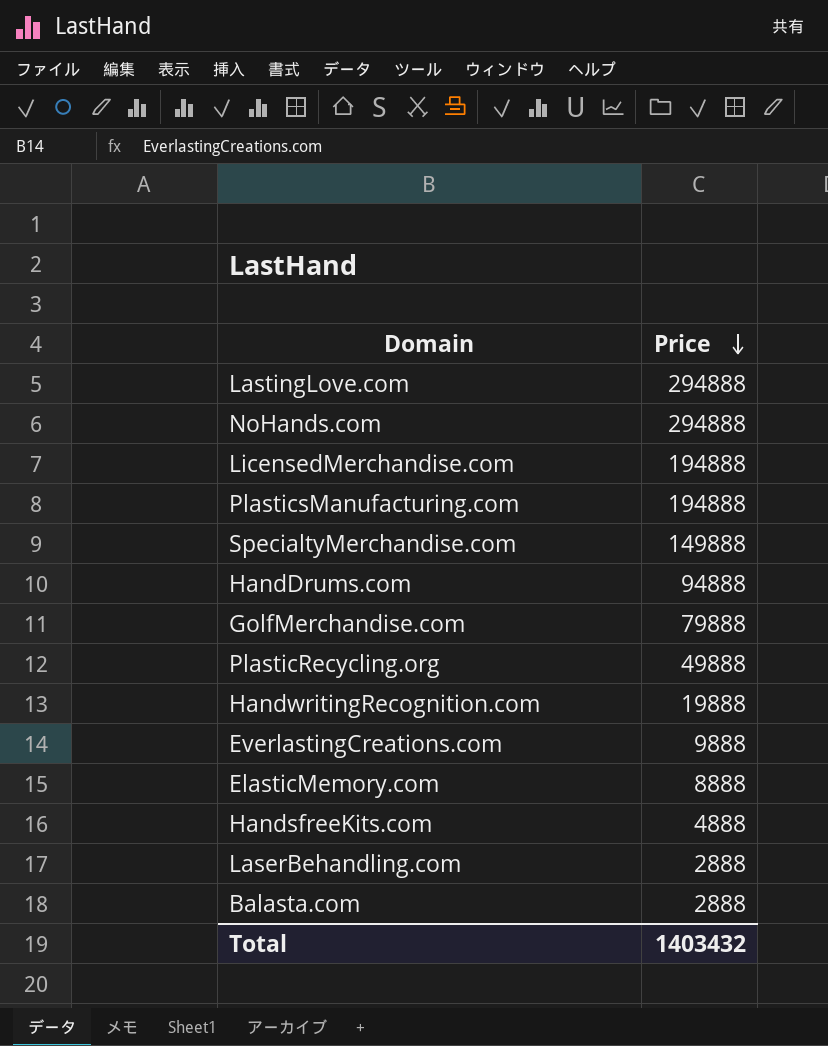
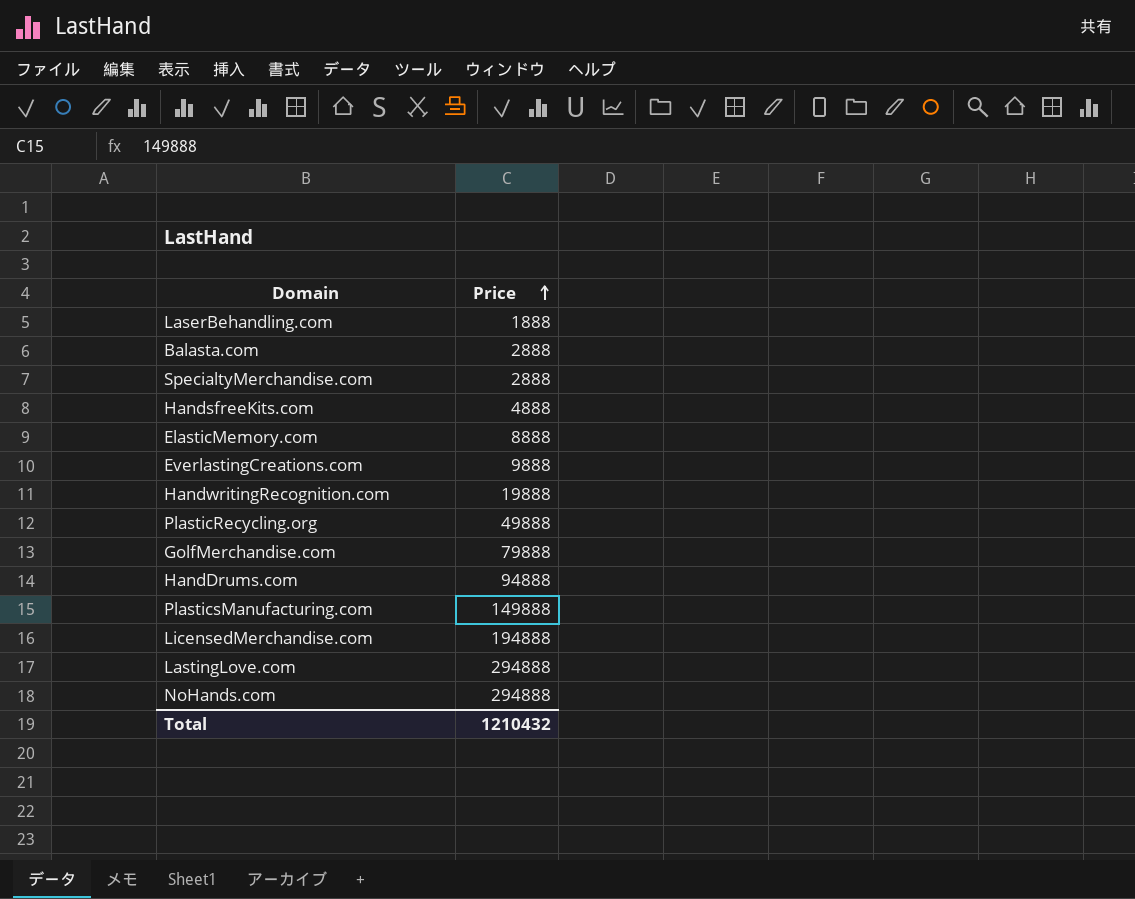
row order: Price descending -> Price ascending
LaserBehandling.com | Price: 2888 -> 1888
SpecialtyMerchandise.com | Price: 149888 -> 2888
PlasticsManufacturing.com | Price: 194888 -> 149888
Total | Price: 1403432 -> 1210432

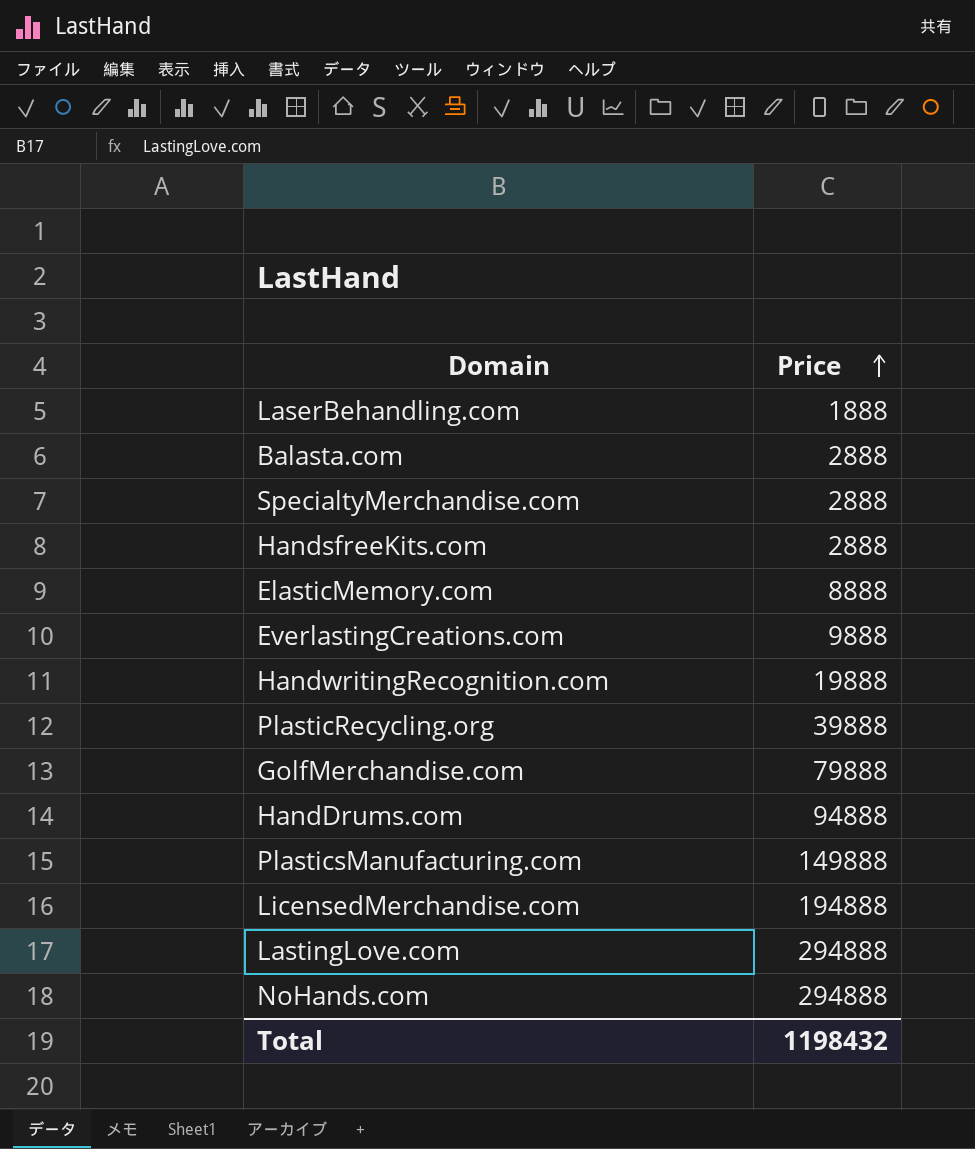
HandsfreeKits.com | Price: 4888 -> 2888
PlasticRecycling.org | Price: 49888 -> 39888
Total | Price: 1210432 -> 1198432

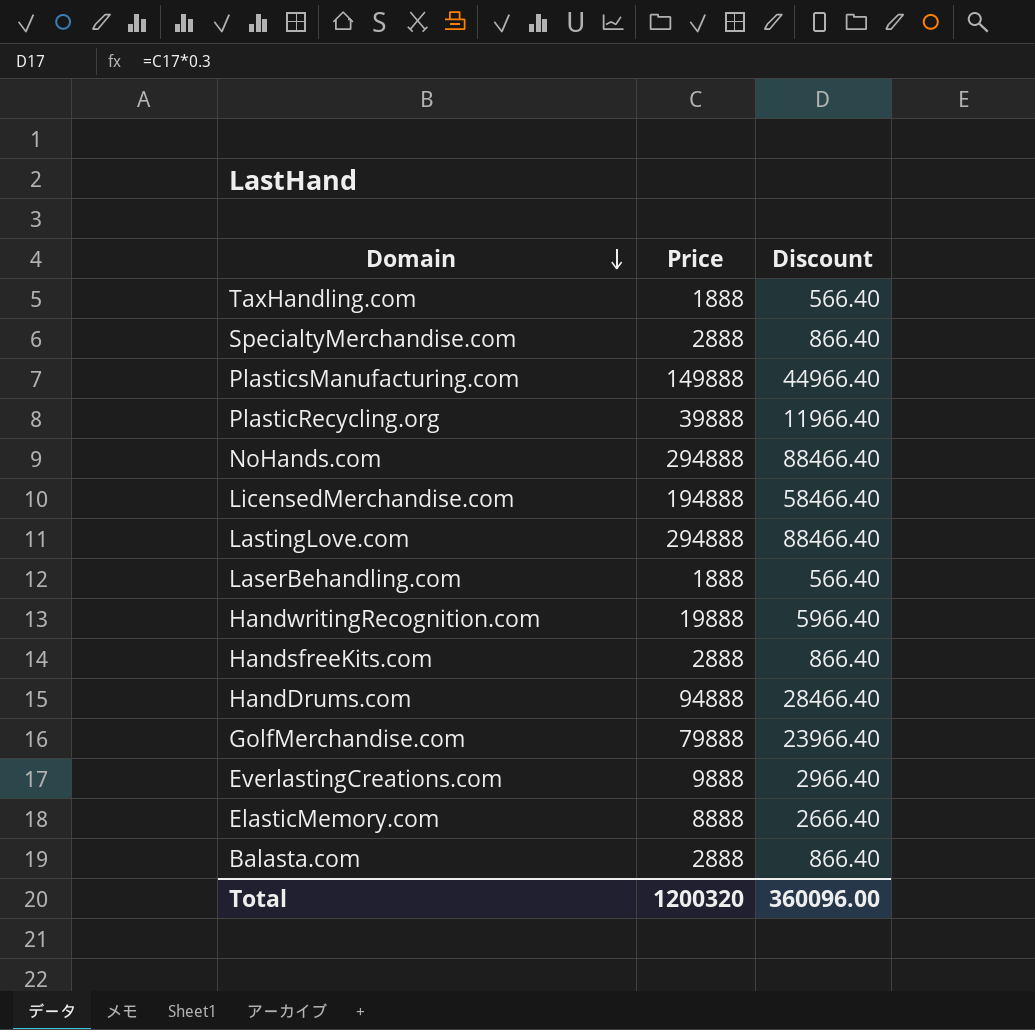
row order: Price ascending -> Domain descending
column Discount | formula: none -> [Price] * 0.3
row TaxHandling.com: none -> 1888 | 566.40
Total | Price: 1198432 -> 1200320

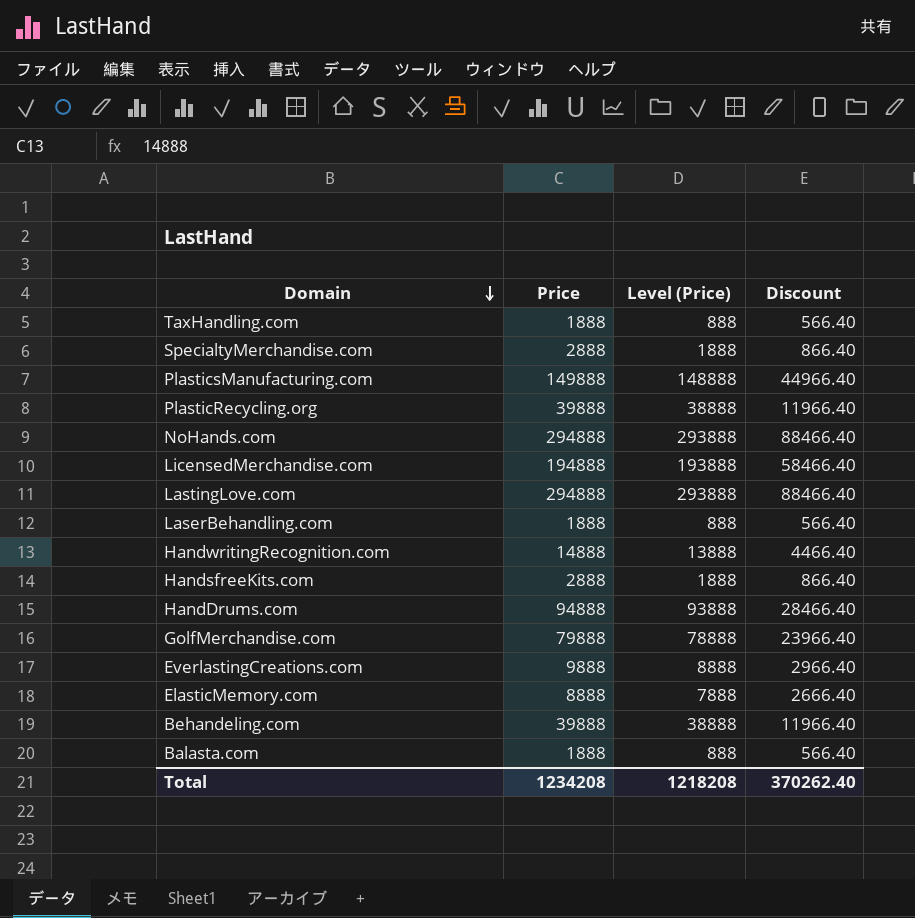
column Level (Price) | formula: none -> [Price] - 1000
HandwritingRecognition.com | Price: 19888 -> 14888
HandwritingRecognition.com | Discount: 5966.40 -> 4466.40
row Behandeling.com: none -> 39888 | 38888 | 11966.40
Balasta.com | Price: 2888 -> 1888
Balasta.com | Discount: 866.40 -> 566.40
Total | Price: 1200320 -> 1234208
Total | Discount: 360096.00 -> 370262.40

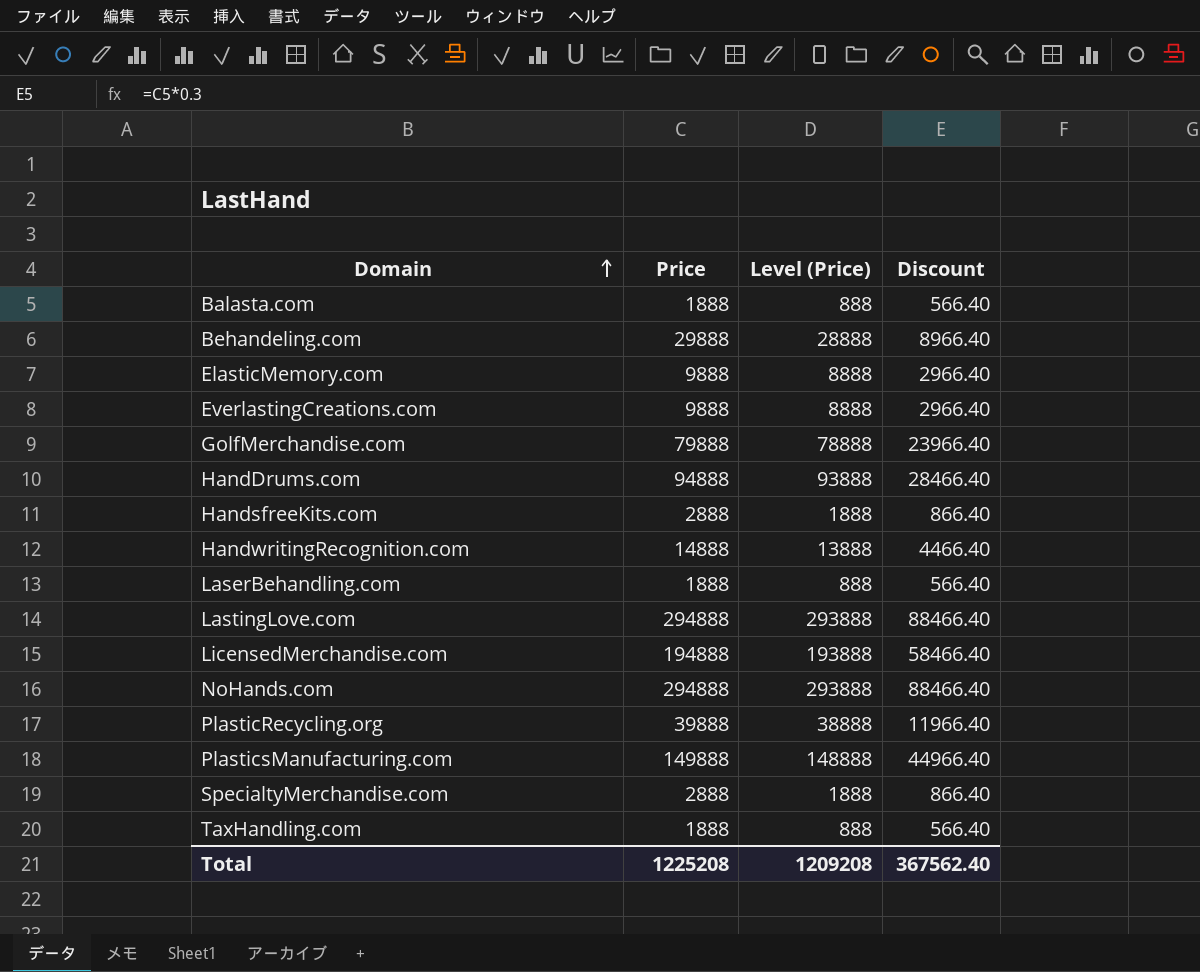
row order: Domain descending -> Domain ascending
Behandeling.com | Price: 39888 -> 29888
Behandeling.com | Level (Price): 38888 -> 28888
Behandeling.com | Discount: 11966.40 -> 8966.40
ElasticMemory.com | Price: 8888 -> 9888
ElasticMemory.com | Level (Price): 7888 -> 8888
ElasticMemory.com | Discount: 2666.40 -> 2966.40
Total | Price: 1234208 -> 1225208
Total | Level (Price): 1218208 -> 1209208
Total | Discount: 370262.40 -> 367562.40

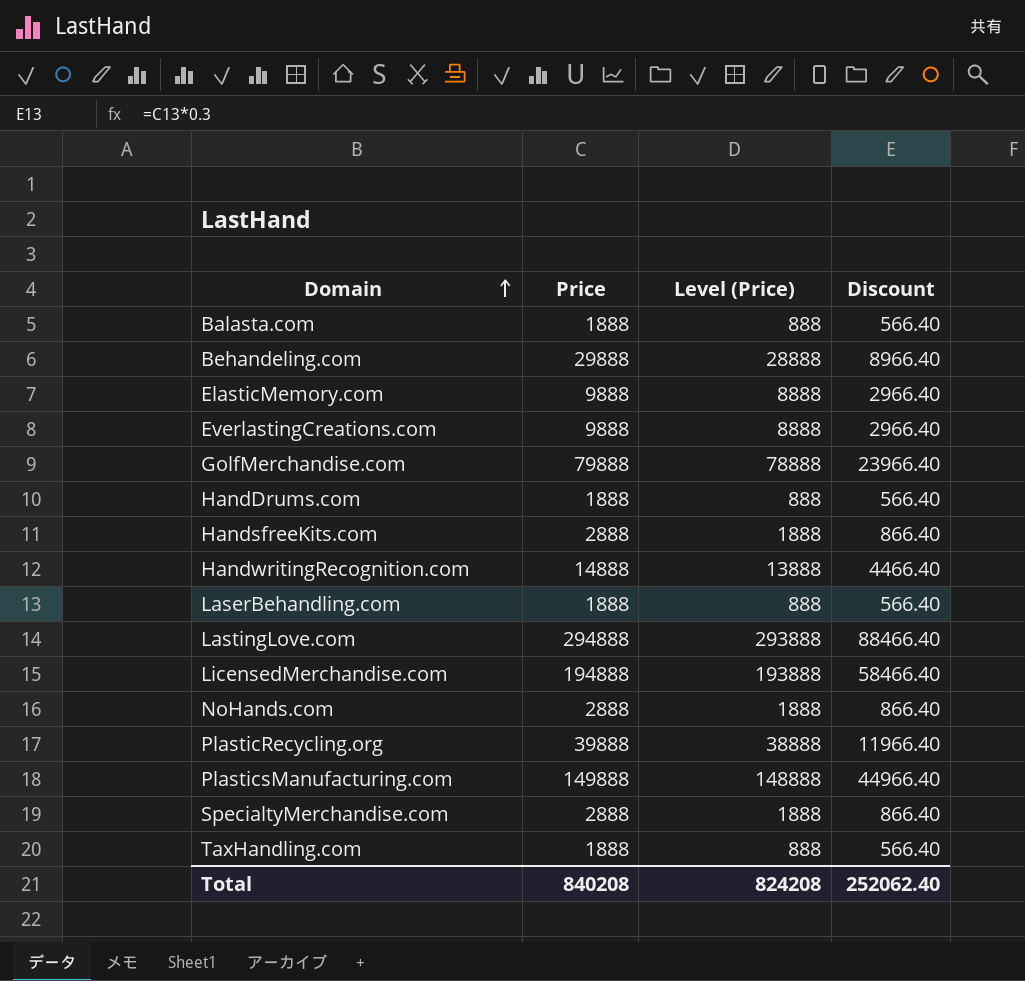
HandDrums.com | Price: 94888 -> 1888
HandDrums.com | Level (Price): 93888 -> 888
HandDrums.com | Discount: 28466.40 -> 566.40
NoHands.com | Price: 294888 -> 2888
NoHands.com | Level (Price): 293888 -> 1888
NoHands.com | Discount: 88466.40 -> 866.40
Total | Price: 1225208 -> 840208
Total | Level (Price): 1209208 -> 824208
Total | Discount: 367562.40 -> 252062.40

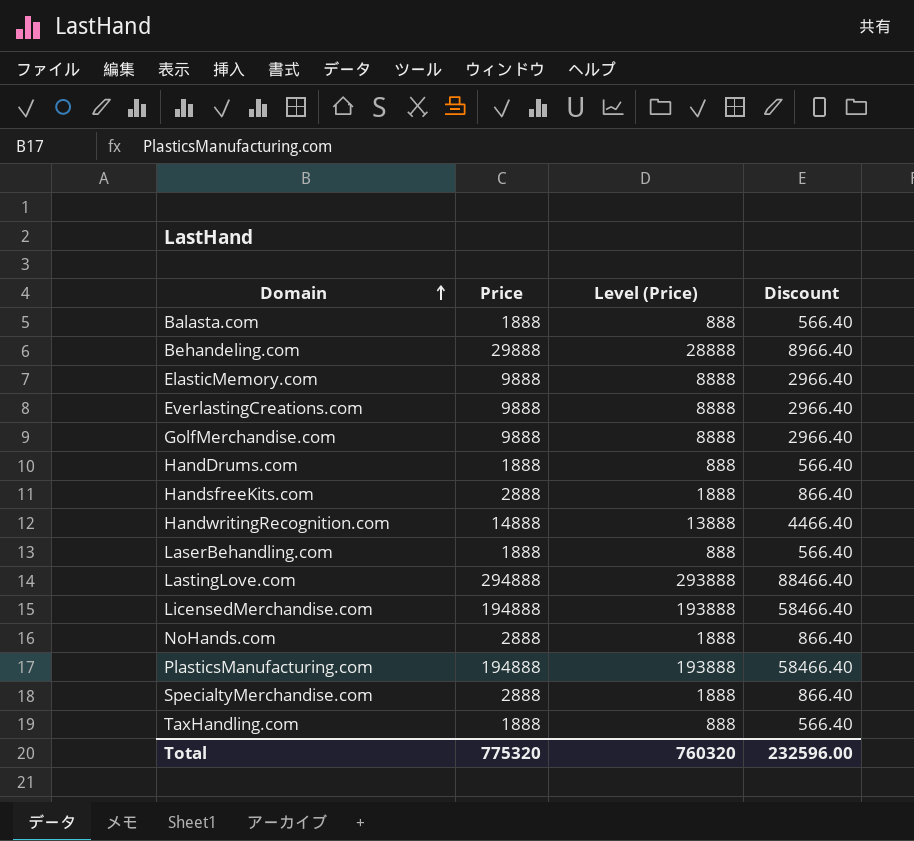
row PlasticRecycling.org: 39888 | 38888 | 11966.40 -> none
GolfMerchandise.com | Price: 79888 -> 9888
GolfMerchandise.com | Level (Price): 78888 -> 8888
GolfMerchandise.com | Discount: 23966.40 -> 2966.40
PlasticsManufacturing.com | Price: 149888 -> 194888
PlasticsManufacturing.com | Level (Price): 148888 -> 193888
PlasticsManufacturing.com | Discount: 44966.40 -> 58466.40
Total | Price: 840208 -> 775320
Total | Level (Price): 824208 -> 760320
Total | Discount: 252062.40 -> 232596.00

